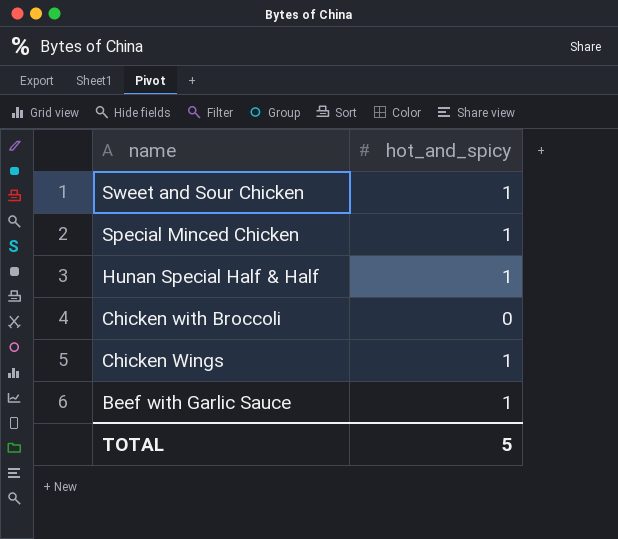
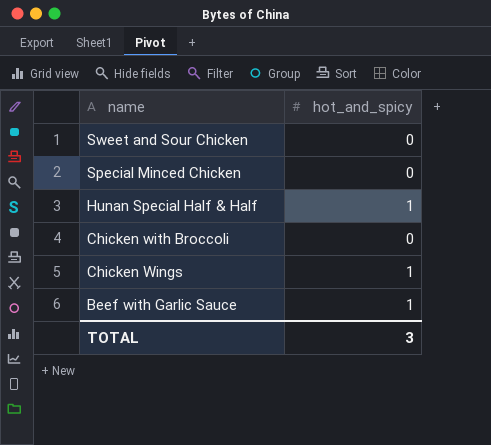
Sweet and Sour Chicken | hot_and_spicy: 1 -> 0
Special Minced Chicken | hot_and_spicy: 1 -> 0
TOTAL | hot_and_spicy: 5 -> 3

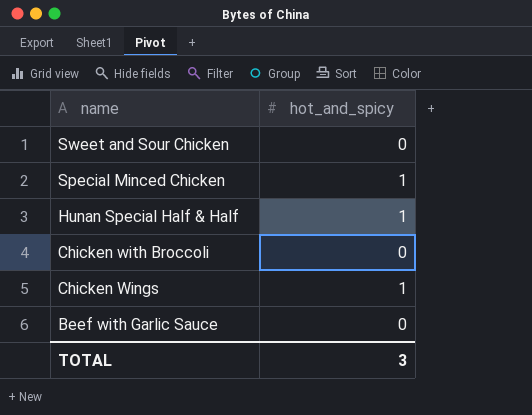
Special Minced Chicken | hot_and_spicy: 0 -> 1
Beef with Garlic Sauce | hot_and_spicy: 1 -> 0

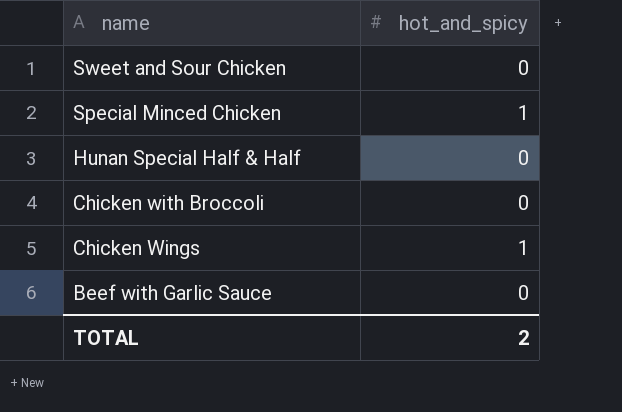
Hunan Special Half & Half | hot_and_spicy: 1 -> 0
TOTAL | hot_and_spicy: 3 -> 2

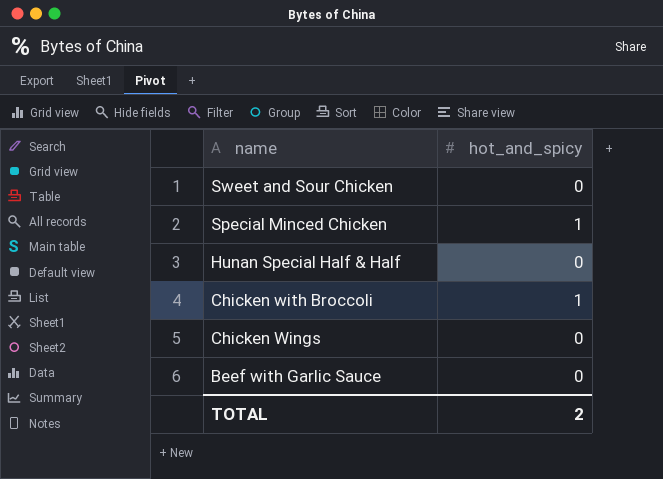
Chicken with Broccoli | hot_and_spicy: 0 -> 1
Chicken Wings | hot_and_spicy: 1 -> 0

